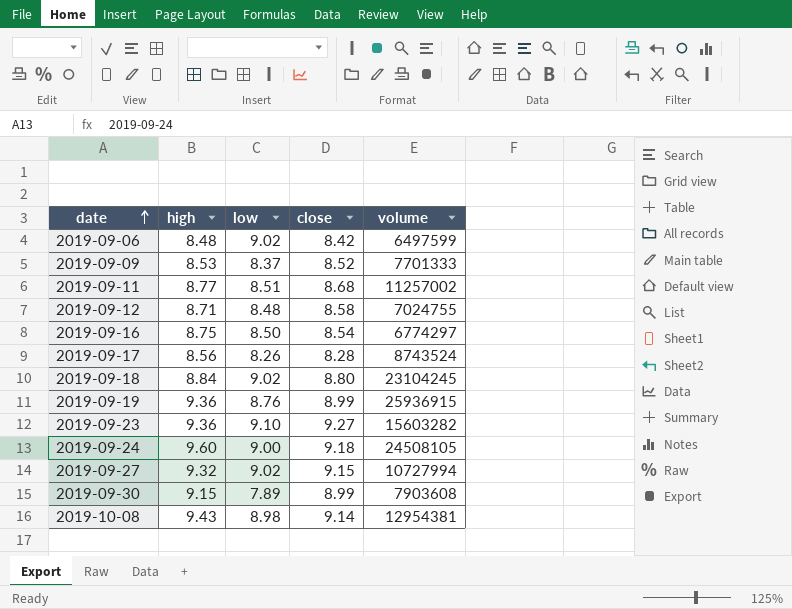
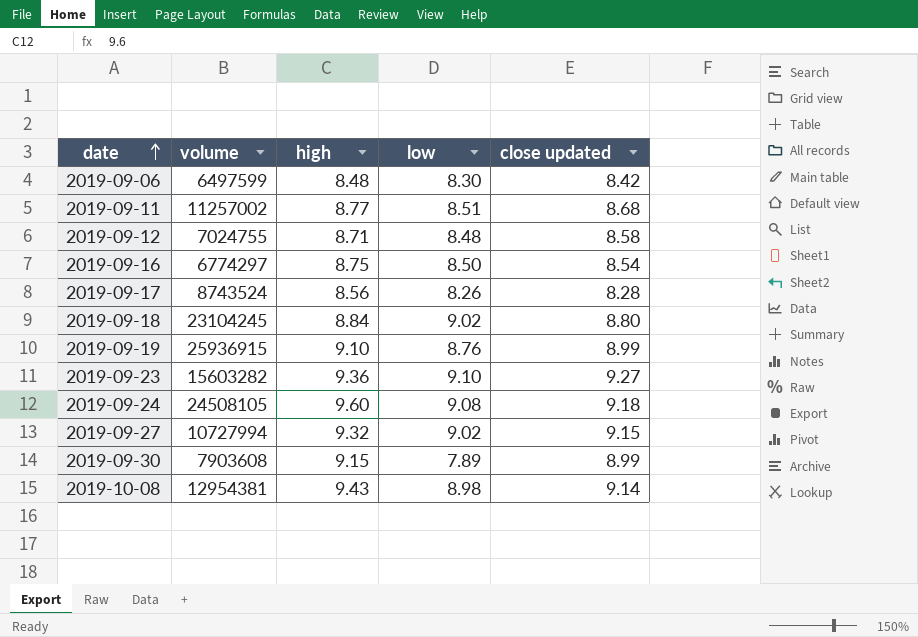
column volume | position: 5 -> 2
column name: close -> close updated
row 2019-09-09: 8.53 | 8.37 | 8.52 | 7701333 -> none
2019-09-06 | low: 9.02 -> 8.30
2019-09-19 | high: 9.36 -> 9.10
2019-09-24 | low: 9.00 -> 9.08

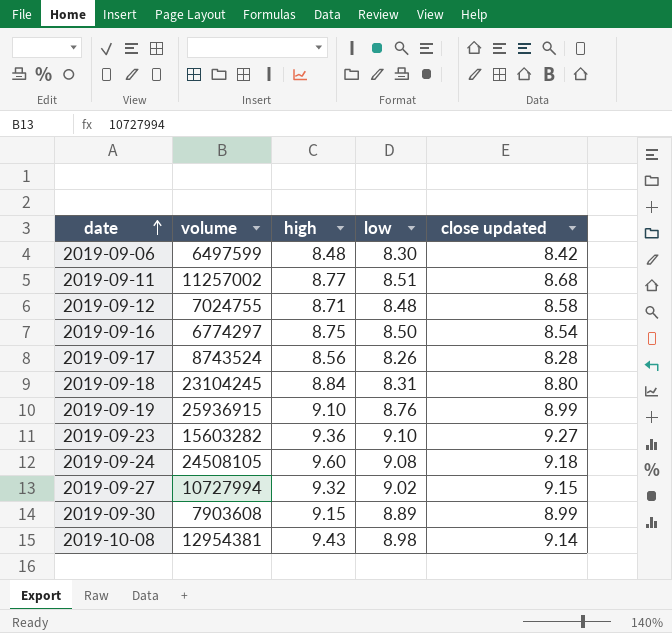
2019-09-18 | low: 9.02 -> 8.31
2019-09-30 | low: 7.89 -> 8.89

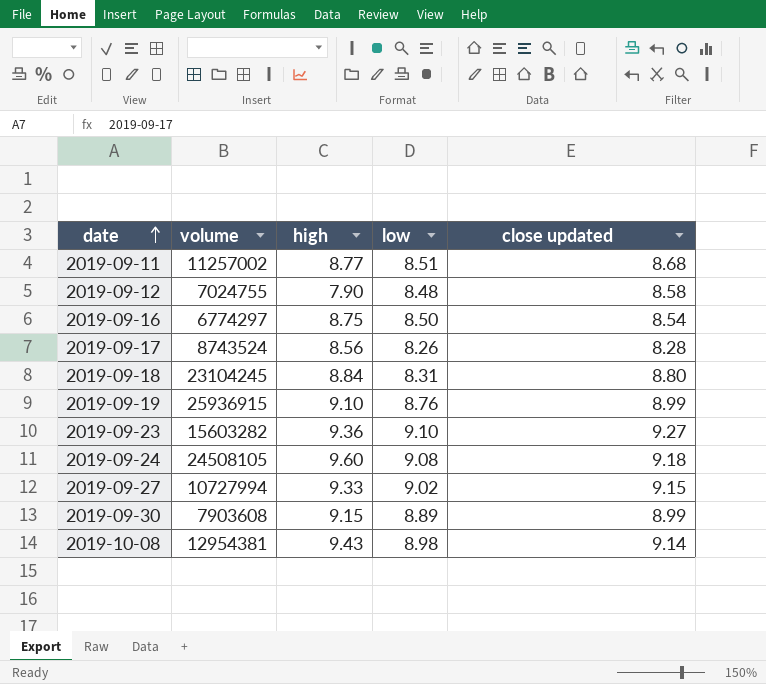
row 2019-09-06: 6497599 | 8.48 | 8.30 | 8.42 -> none
2019-09-12 | high: 8.71 -> 7.90
2019-09-27 | high: 9.32 -> 9.33

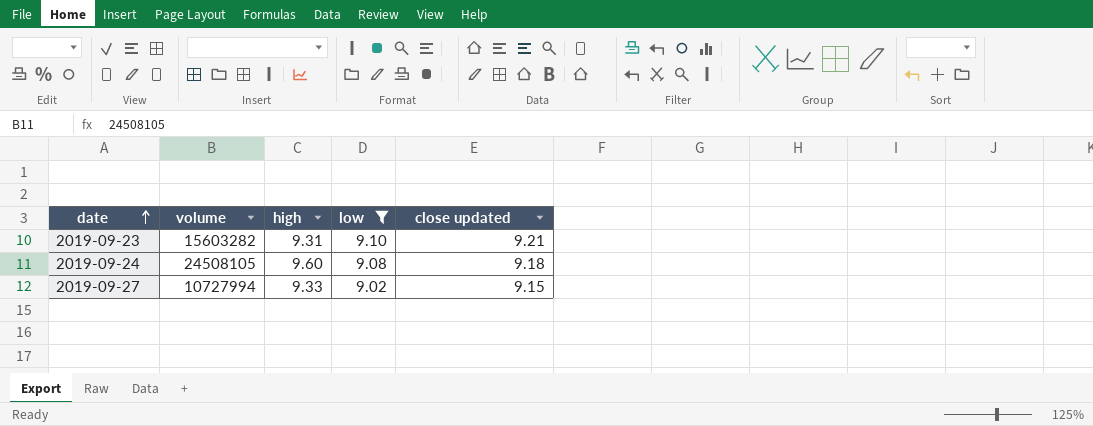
filter: none -> low >= 9.02
2019-09-23 | high: 9.36 -> 9.31
2019-09-23 | close updated: 9.27 -> 9.21

